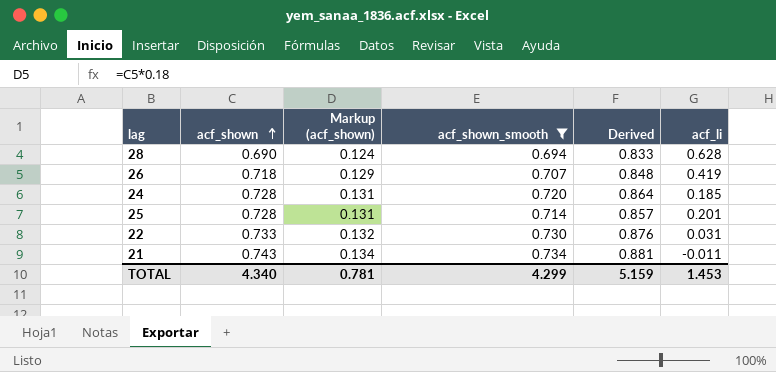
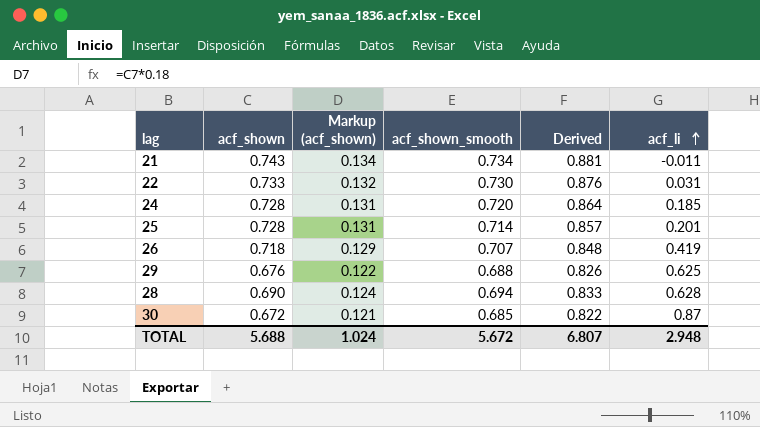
filter: acf_shown_smooth >= 0.694 -> none
row order: acf_shown ascending -> acf_li ascending
TOTAL | acf_shown: 4.340 -> 5.688
TOTAL | Markup (acf_shown): 0.781 -> 1.024
TOTAL | acf_shown_smooth: 4.299 -> 5.672
TOTAL | Derived: 5.159 -> 6.807
TOTAL | acf_li: 1.453 -> 2.948

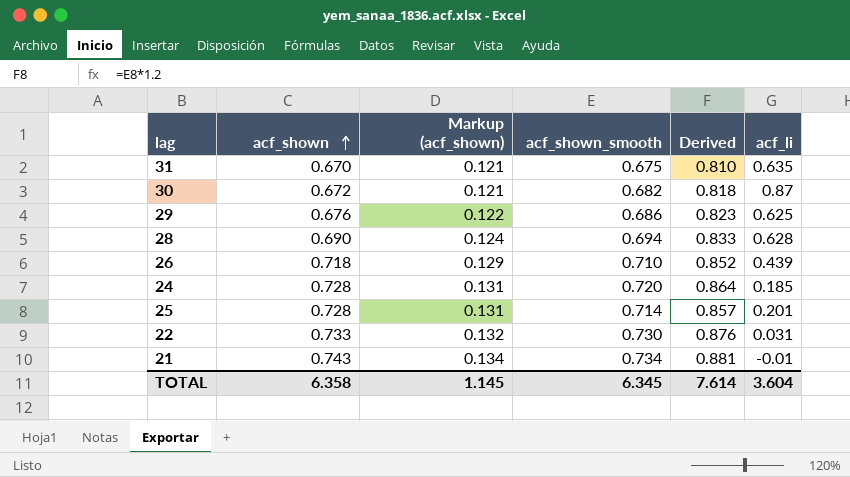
row order: acf_li ascending -> acf_shown ascending
row 31: none -> 0.670 | 0.121 | 0.675 | 0.810 | 0.635
30 | acf_shown_smooth: 0.685 -> 0.682
30 | Derived: 0.822 -> 0.818
29 | acf_shown_smooth: 0.688 -> 0.686
29 | Derived: 0.826 -> 0.823
26 | acf_shown_smooth: 0.707 -> 0.710
26 | Derived: 0.848 -> 0.852
26 | acf_li: 0.419 -> 0.439
21 | acf_li: -0.011 -> -0.01
TOTAL | acf_shown: 5.688 -> 6.358
TOTAL | Markup (acf_shown): 1.024 -> 1.145
TOTAL | acf_shown_smooth: 5.672 -> 6.345
TOTAL | Derived: 6.807 -> 7.614
TOTAL | acf_li: 2.948 -> 3.604

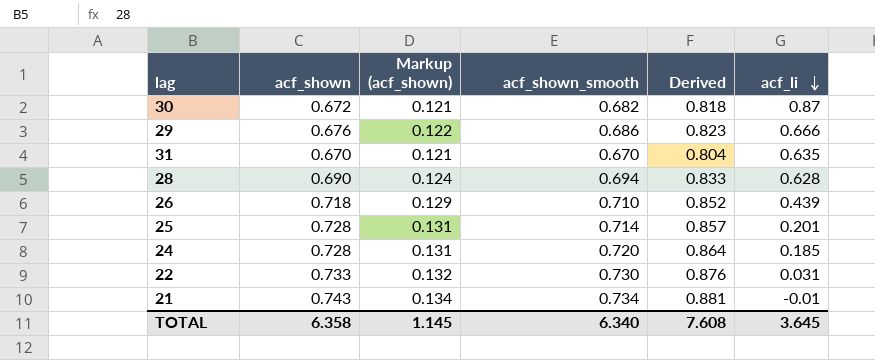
row order: acf_shown ascending -> acf_li descending
29 | acf_li: 0.625 -> 0.666
31 | acf_shown_smooth: 0.675 -> 0.670
31 | Derived: 0.810 -> 0.804
TOTAL | acf_shown_smooth: 6.345 -> 6.340
TOTAL | Derived: 7.614 -> 7.608
TOTAL | acf_li: 3.604 -> 3.645

